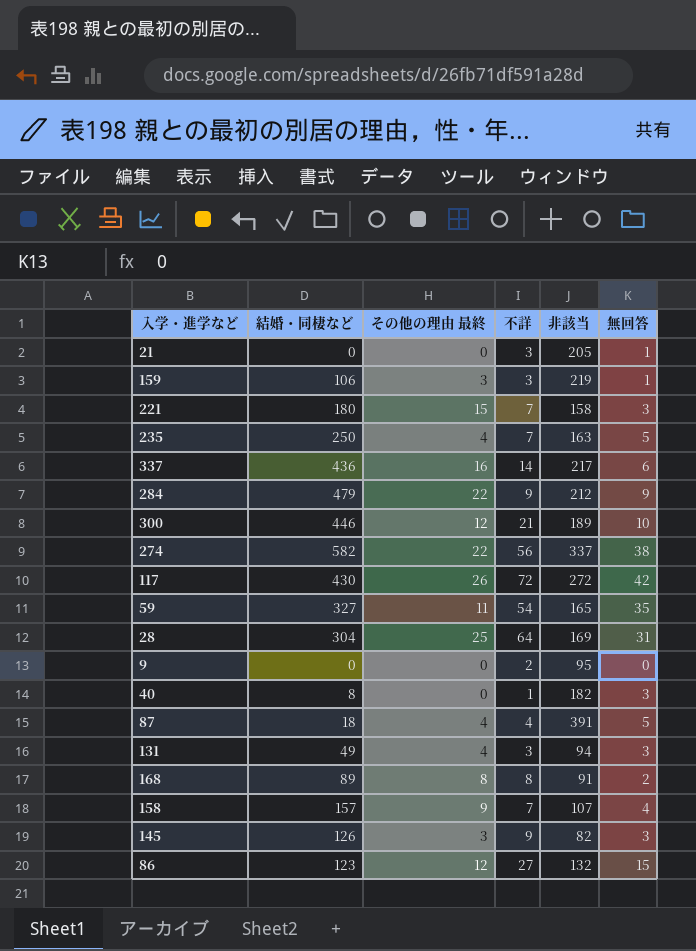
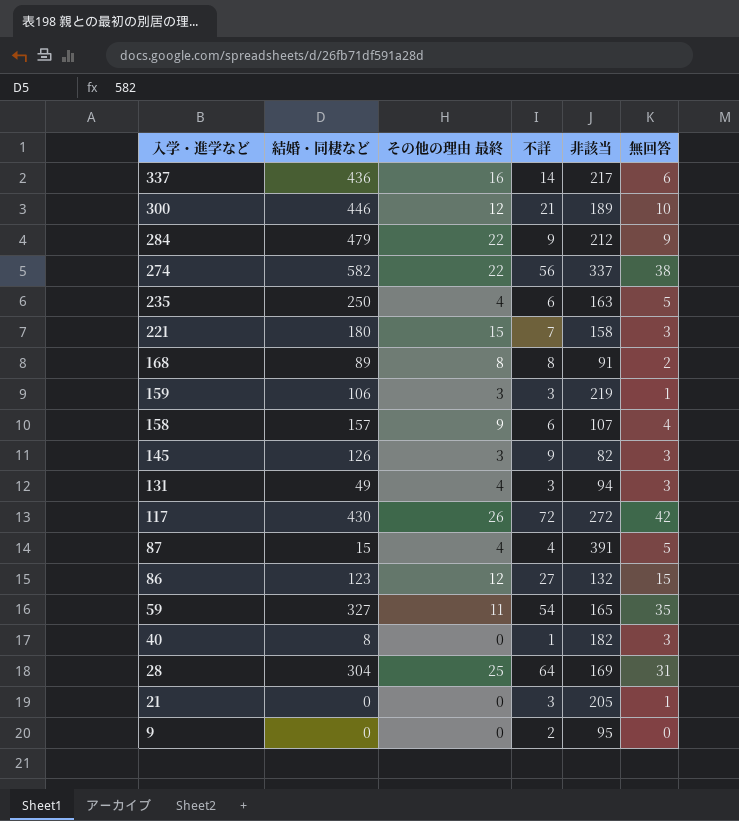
row order: none -> 入学・進学など descending
235 | 不詳: 7 -> 6
158 | 不詳: 7 -> 6
87 | 結婚・同棲など: 18 -> 15

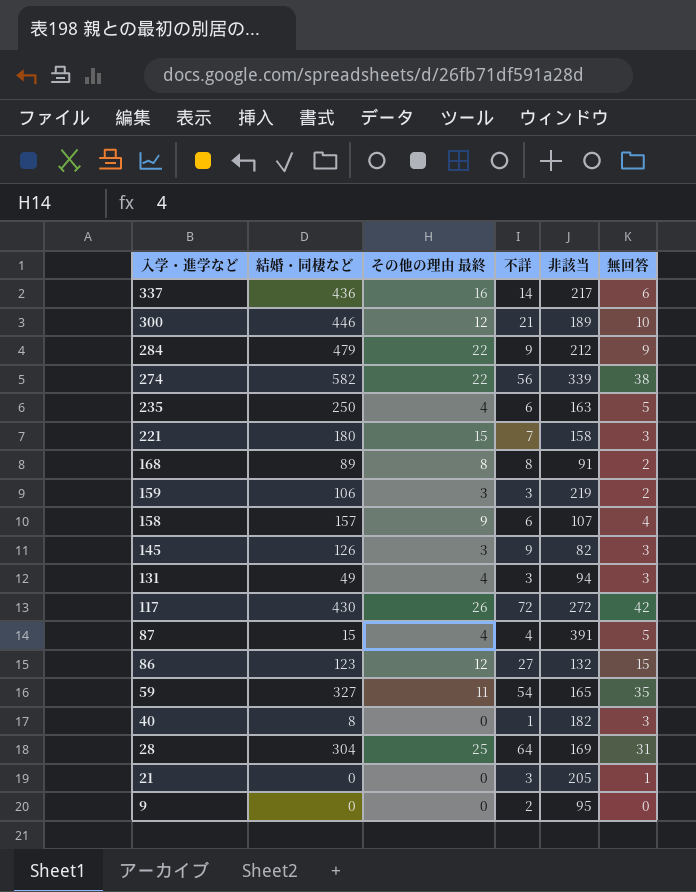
274 | 非該当: 337 -> 339
159 | 無回答: 1 -> 2

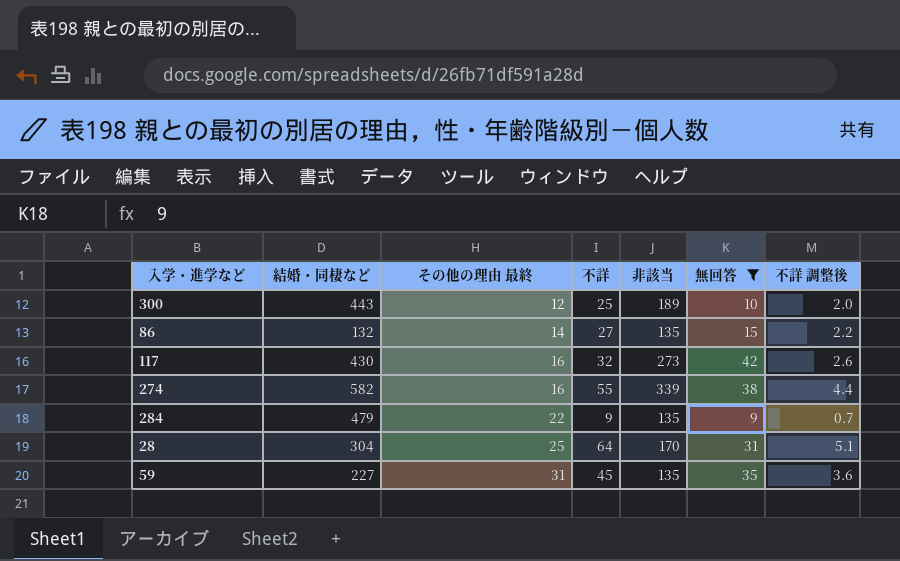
filter: none -> 無回答 >= 9
row order: 入学・進学など descending -> その他の理由 最終 ascending
column 不詳 調整後 | formula: none -> [不詳] * 0.08
300 | 結婚・同棲など: 446 -> 443
300 | 不詳: 21 -> 25
86 | 結婚・同棲など: 123 -> 132
86 | その他の理由 最終: 12 -> 14
86 | 非該当: 132 -> 135
117 | その他の理由 最終: 26 -> 16
117 | 不詳: 72 -> 32
117 | 非該当: 272 -> 273
274 | その他の理由 最終: 22 -> 16
274 | 不詳: 56 -> 55
284 | 非該当: 212 -> 135
28 | 非該当: 169 -> 170
59 | 結婚・同棲など: 327 -> 227
59 | その他の理由 最終: 11 -> 31
59 | 不詳: 54 -> 45
59 | 非該当: 165 -> 135

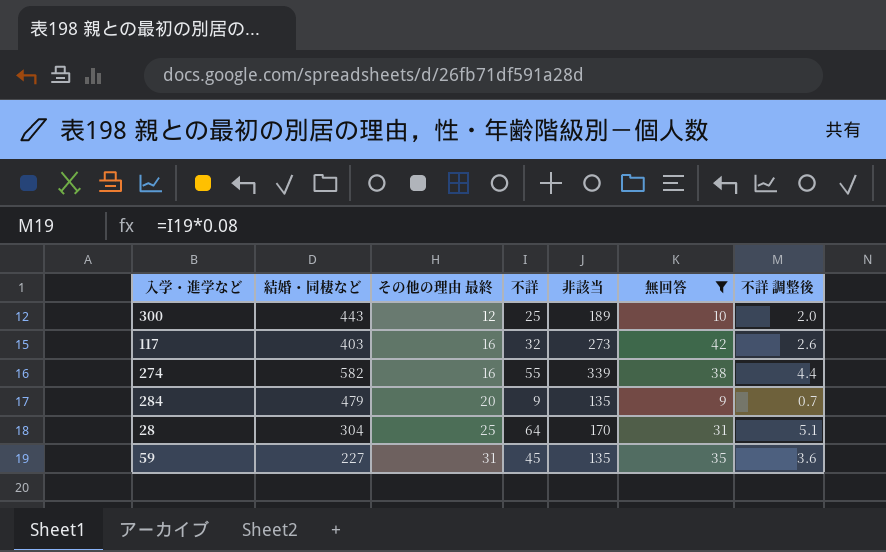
row 86: 132 | 14 | 27 | 135 | 15 | 2.2 -> none
117 | 結婚・同棲など: 430 -> 403
284 | その他の理由 最終: 22 -> 20

